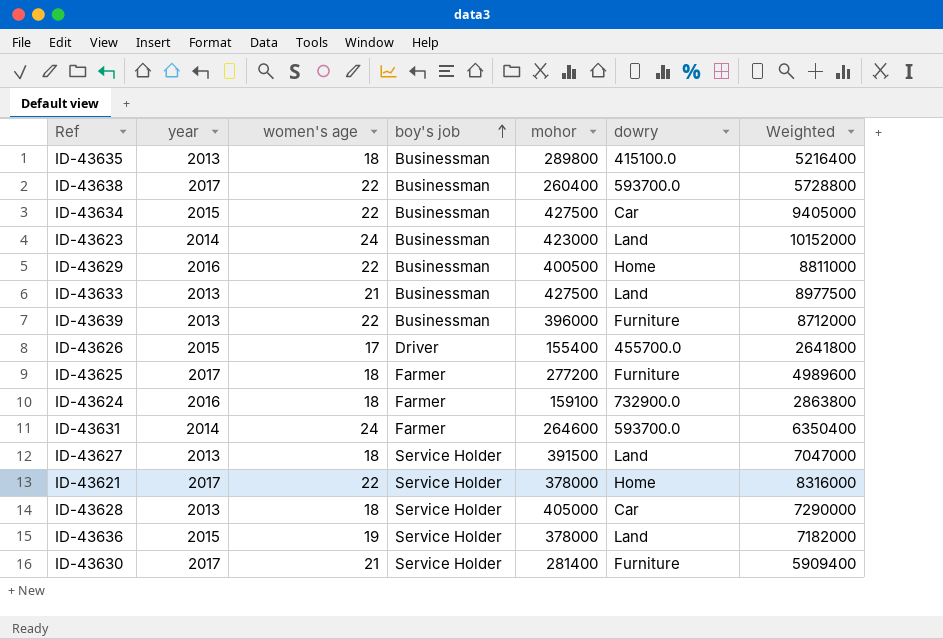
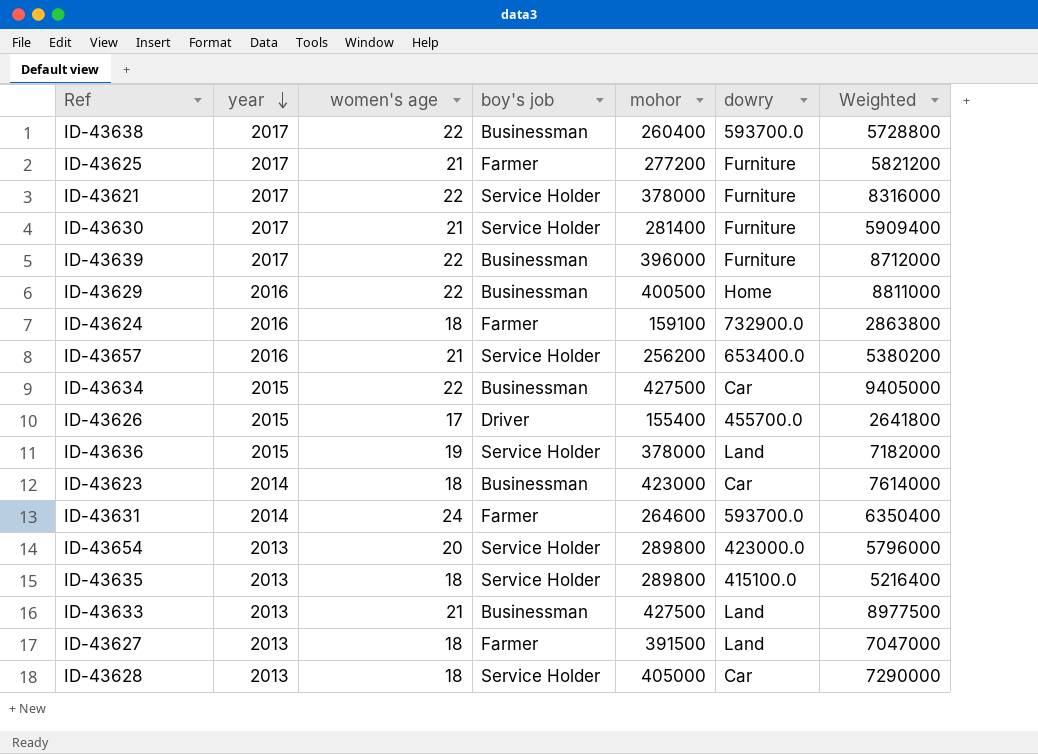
row order: boy's job ascending -> year descending
ID-43625 | women's age: 18 -> 21
ID-43625 | Weighted: 4989600 -> 5821200
ID-43621 | dowry: Home -> Furniture
ID-43639 | year: 2013 -> 2017
row ID-43657: none -> 2016 | 21 | Service Holder | 256200 | 653400.0 | 5380200
ID-43623 | women's age: 24 -> 18
ID-43623 | dowry: Land -> Car
ID-43623 | Weighted: 10152000 -> 7614000
row ID-43654: none -> 2013 | 20 | Service Holder | 289800 | 423000.0 | 5796000
ID-43635 | boy's job: Businessman -> Service Holder
ID-43627 | boy's job: Service Holder -> Farmer

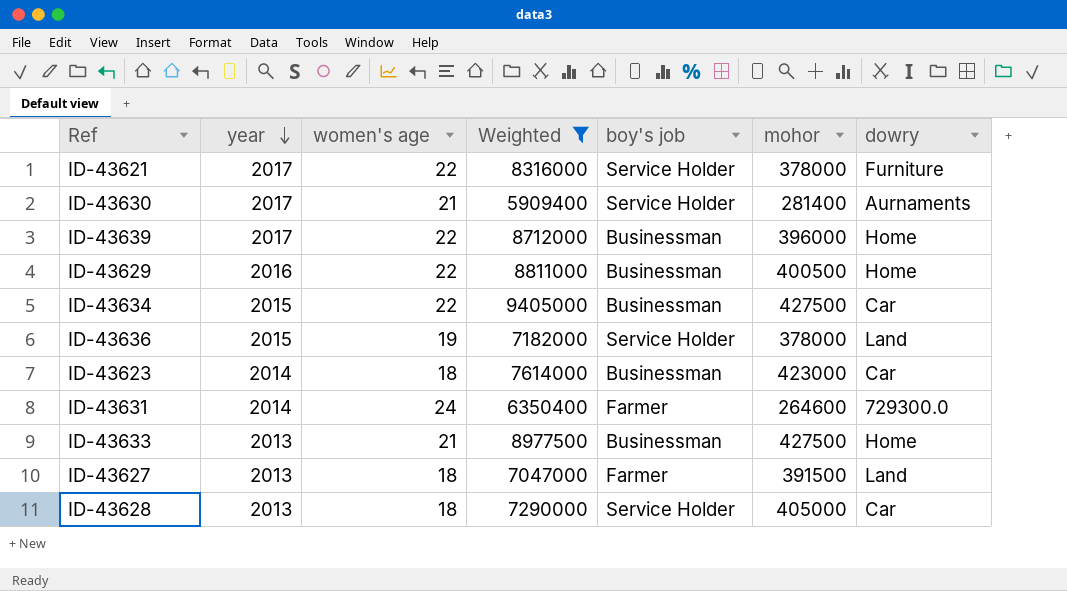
filter: none -> Weighted >= 5909400
column Weighted | position: 7 -> 4
ID-43630 | dowry: Furniture -> Aurnaments
ID-43639 | dowry: Furniture -> Home
ID-43631 | dowry: 593700.0 -> 729300.0
ID-43633 | dowry: Land -> Home

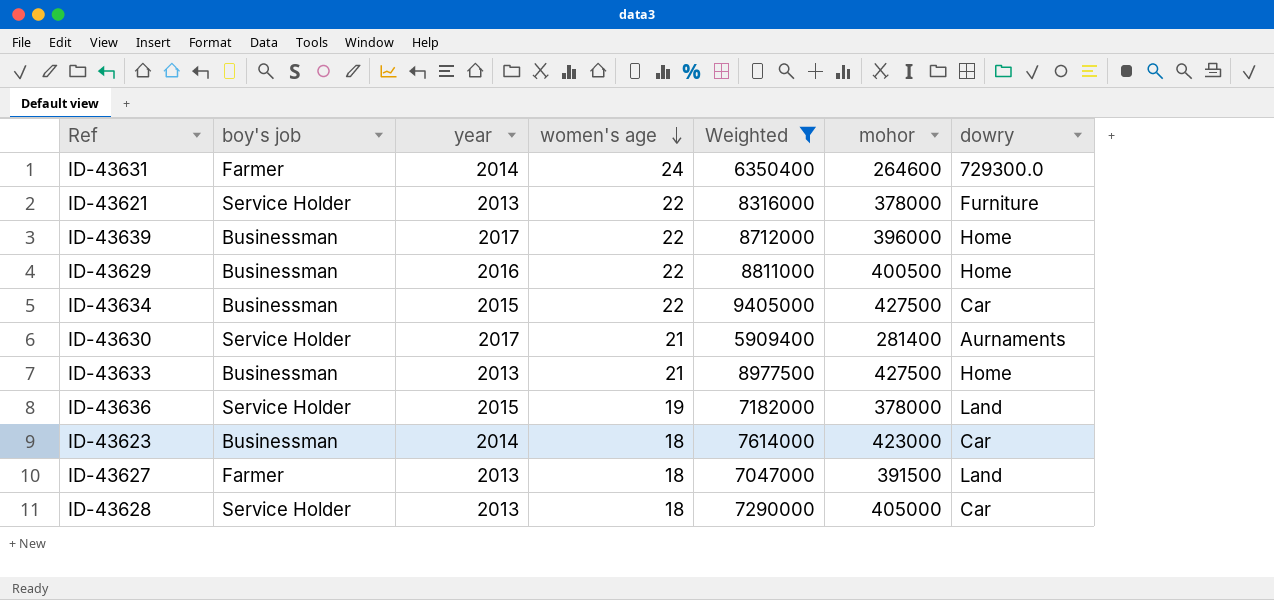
row order: year descending -> women's age descending
column boy's job | position: 5 -> 2
ID-43621 | year: 2017 -> 2013

